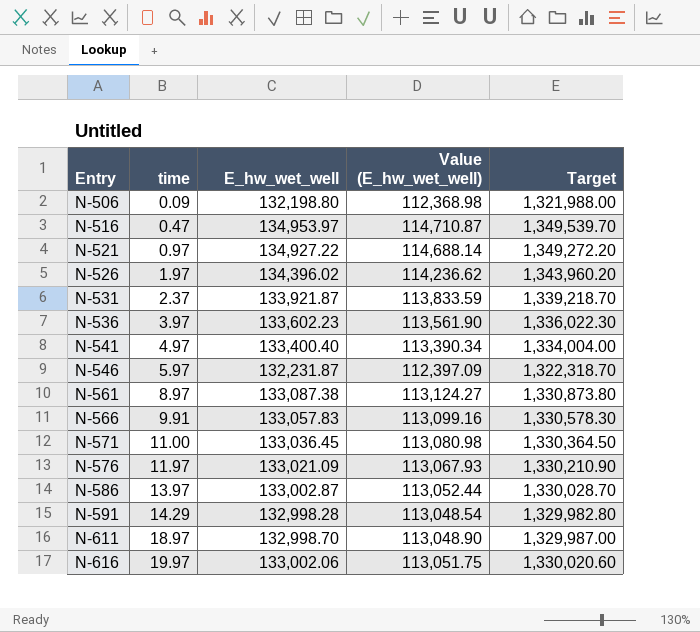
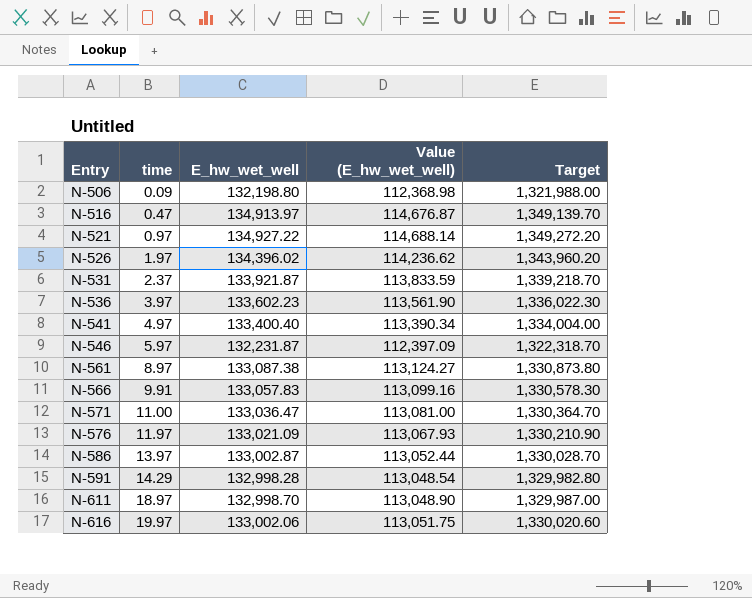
N-516 | E_hw_wet_well: 134,953.97 -> 134,913.97
N-516 | Value (E_hw_wet_well): 114,710.87 -> 114,676.87
N-516 | Target: 1,349,539.70 -> 1,349,139.70
N-571 | E_hw_wet_well: 133,036.45 -> 133,036.47
N-571 | Value (E_hw_wet_well): 113,080.98 -> 113,081.00
N-571 | Target: 1,330,364.50 -> 1,330,364.70

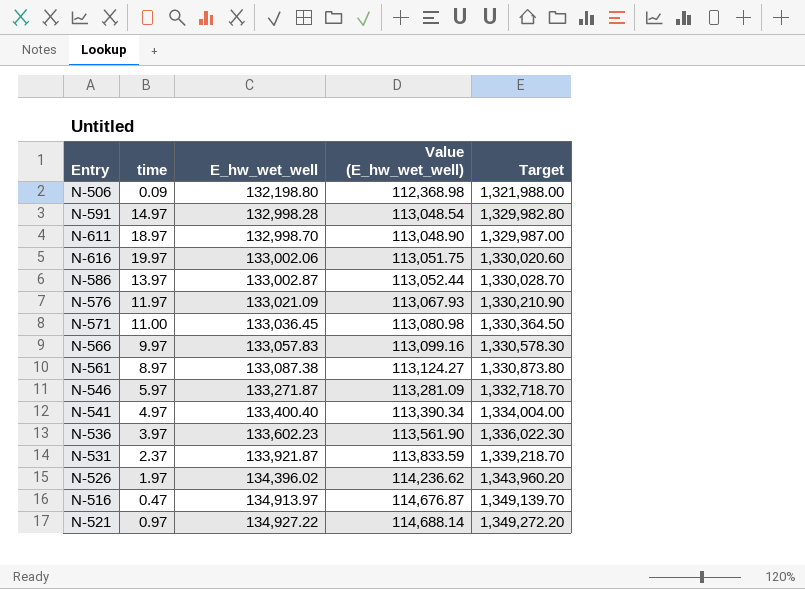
row order: Entry ascending -> E_hw_wet_well ascending
N-591 | time: 14.29 -> 14.97
N-571 | E_hw_wet_well: 133,036.47 -> 133,036.45
N-571 | Value (E_hw_wet_well): 113,081.00 -> 113,080.98
N-571 | Target: 1,330,364.70 -> 1,330,364.50
N-566 | time: 9.91 -> 9.97
N-546 | E_hw_wet_well: 132,231.87 -> 133,271.87
N-546 | Value (E_hw_wet_well): 112,397.09 -> 113,281.09
N-546 | Target: 1,322,318.70 -> 1,332,718.70

